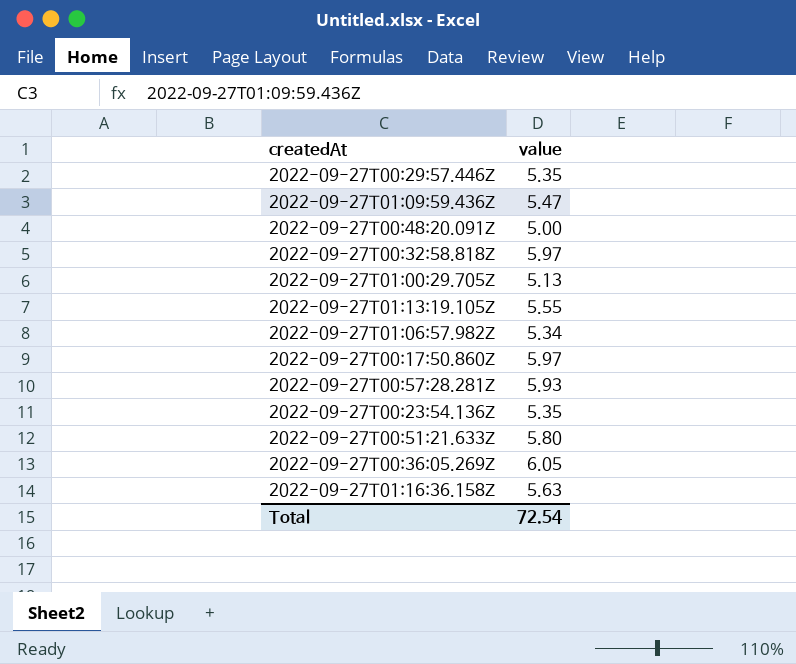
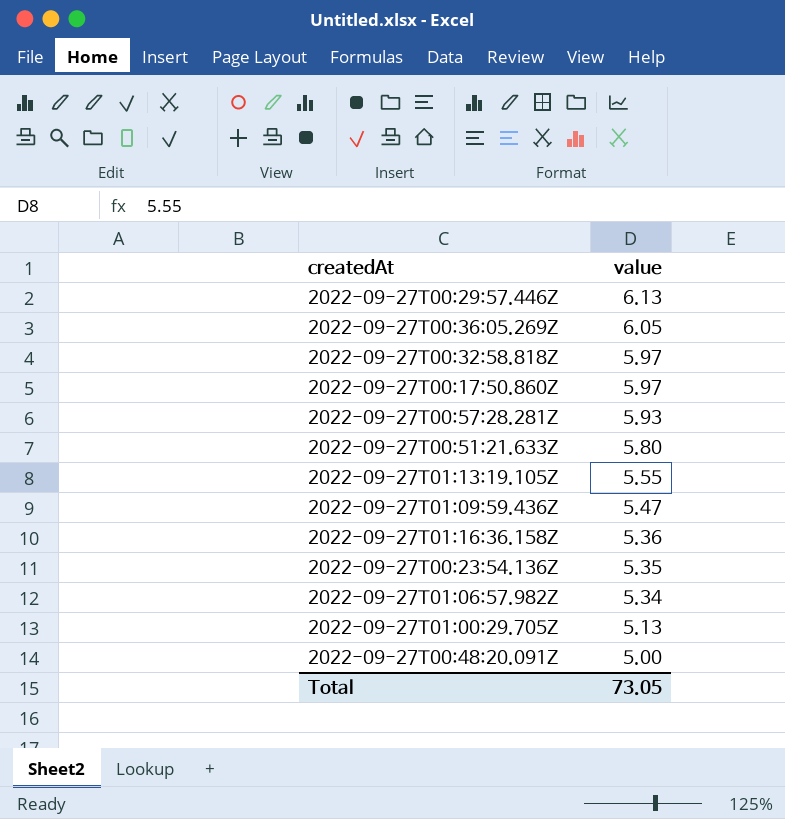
row order: none -> value descending
2022-09-27T00:29:57.446Z | value: 5.35 -> 6.13
2022-09-27T01:16:36.158Z | value: 5.63 -> 5.36
Total | value: 72.54 -> 73.05

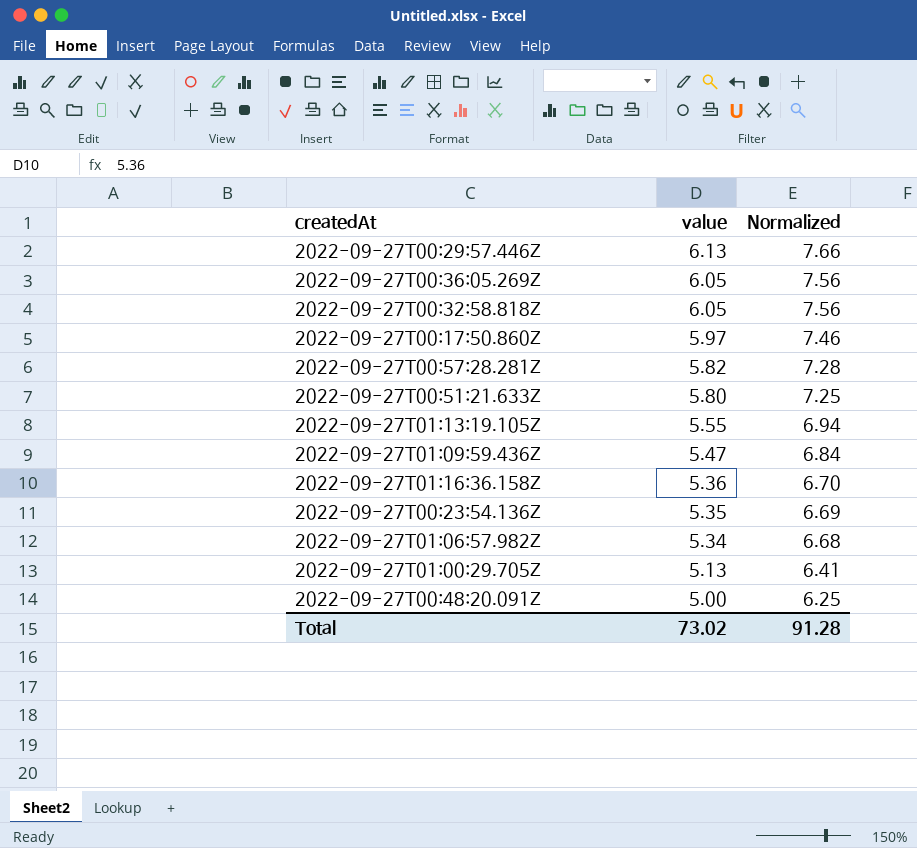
column Normalized | formula: none -> [value] * 1.25
2022-09-27T00:32:58.818Z | value: 5.97 -> 6.05
2022-09-27T00:57:28.281Z | value: 5.93 -> 5.82
Total | value: 73.05 -> 73.02

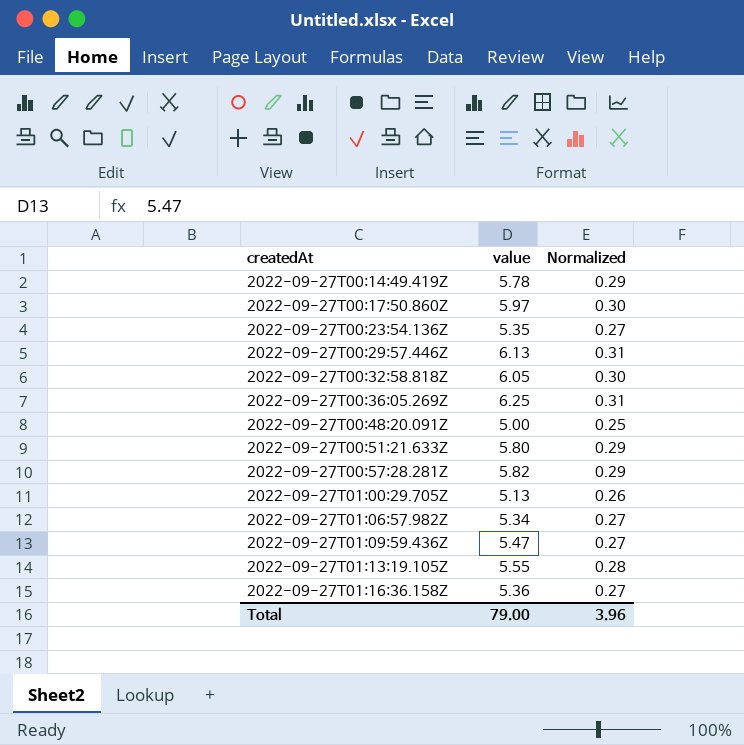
row order: value descending -> createdAt ascending
column Normalized | formula: [value] * 1.25 -> [value] * 0.05
row 2022-09-27T00:14:49.419Z: none -> 5.78 | 0.29
2022-09-27T00:36:05.269Z | value: 6.05 -> 6.25
Total | value: 73.02 -> 79.00
Total | Normalized: 91.28 -> 3.96

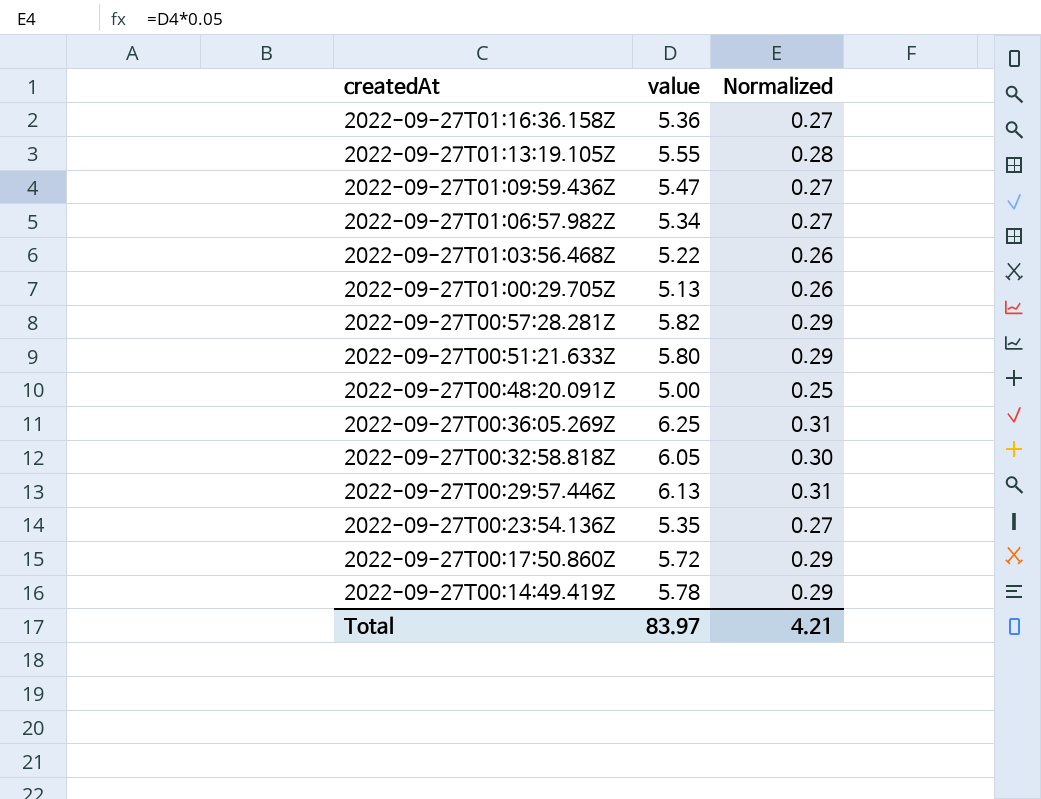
row order: createdAt ascending -> createdAt descending
row 2022-09-27T01:03:56.468Z: none -> 5.22 | 0.26
2022-09-27T00:17:50.860Z | value: 5.97 -> 5.72
2022-09-27T00:17:50.860Z | Normalized: 0.30 -> 0.29
Total | value: 79.00 -> 83.97
Total | Normalized: 3.96 -> 4.21

